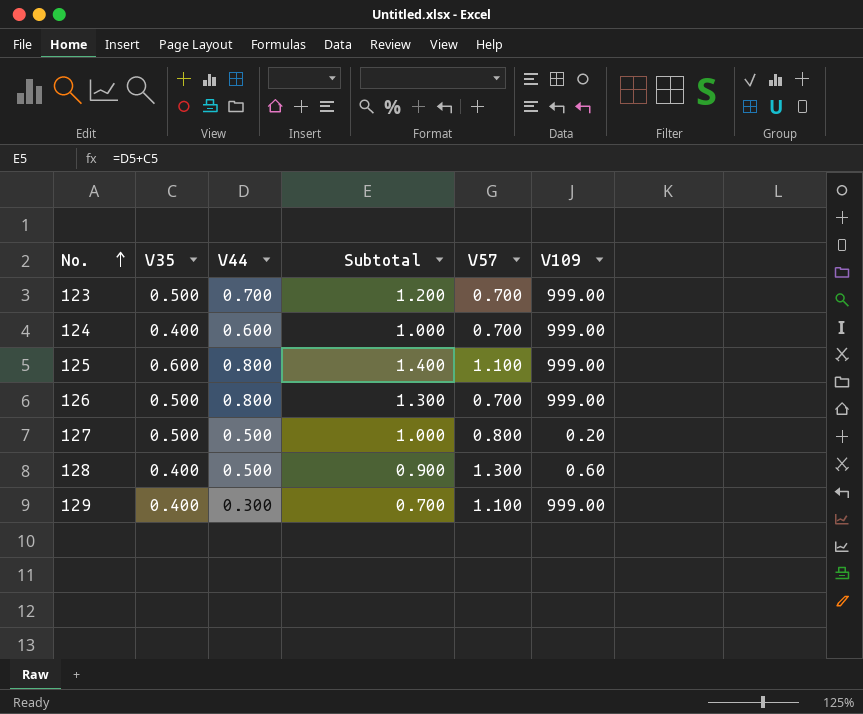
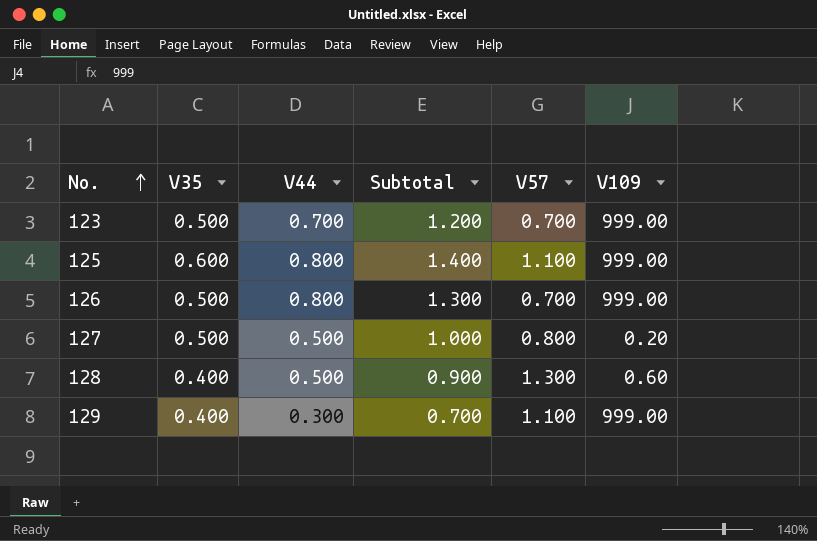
row 124: 0.400 | 0.600 | 1.000 | 0.700 | 999.00 -> none

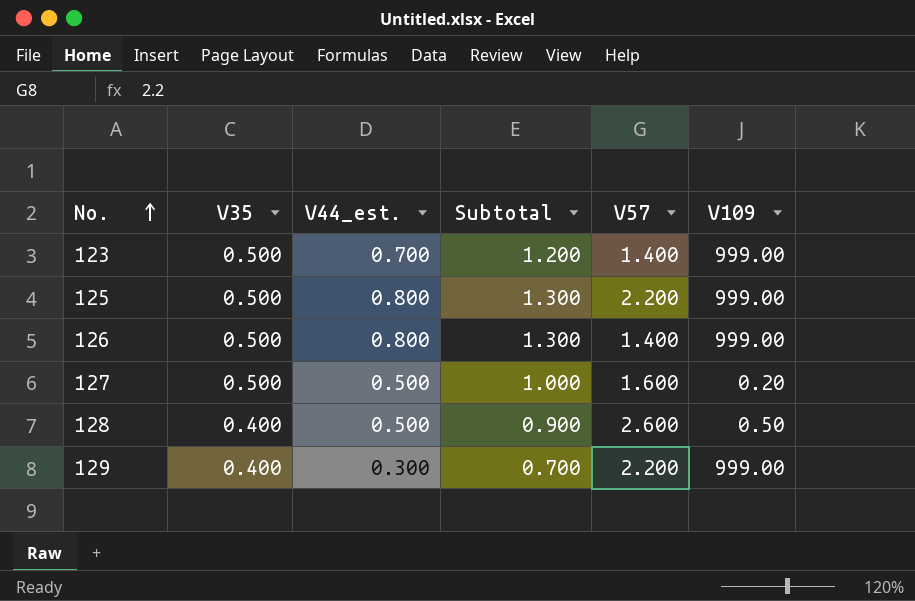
column name: V44 -> V44_est.
123 | V57: 0.700 -> 1.400
125 | V35: 0.600 -> 0.500
125 | Subtotal: 1.400 -> 1.300
125 | V57: 1.100 -> 2.200
126 | V57: 0.700 -> 1.400
127 | V57: 0.800 -> 1.600
128 | V57: 1.300 -> 2.600
128 | V109: 0.60 -> 0.50
129 | V57: 1.100 -> 2.200

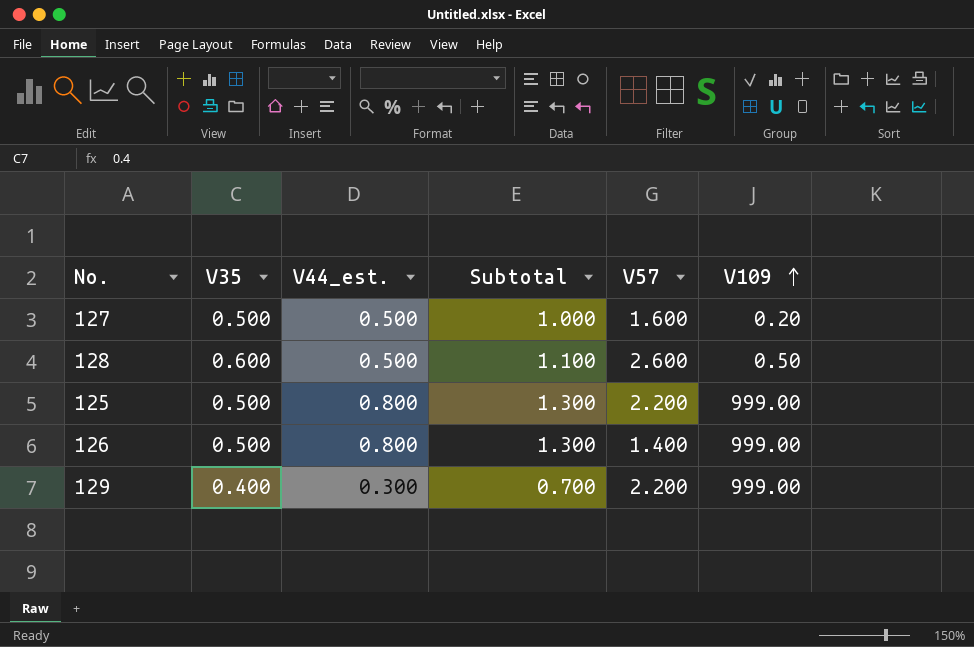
row order: No. ascending -> V109 ascending
row 123: 0.500 | 0.700 | 1.200 | 1.400 | 999.00 -> none
128 | V35: 0.400 -> 0.600
128 | Subtotal: 0.900 -> 1.100

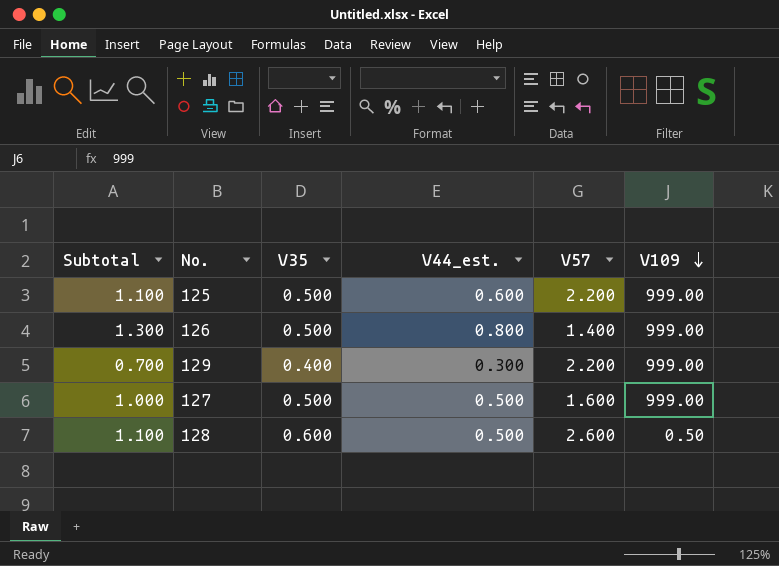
row order: V109 ascending -> V109 descending
column Subtotal | position: 4 -> 1
125 | Subtotal: 1.300 -> 1.100
125 | V44_est.: 0.800 -> 0.600
127 | V109: 0.20 -> 999.00

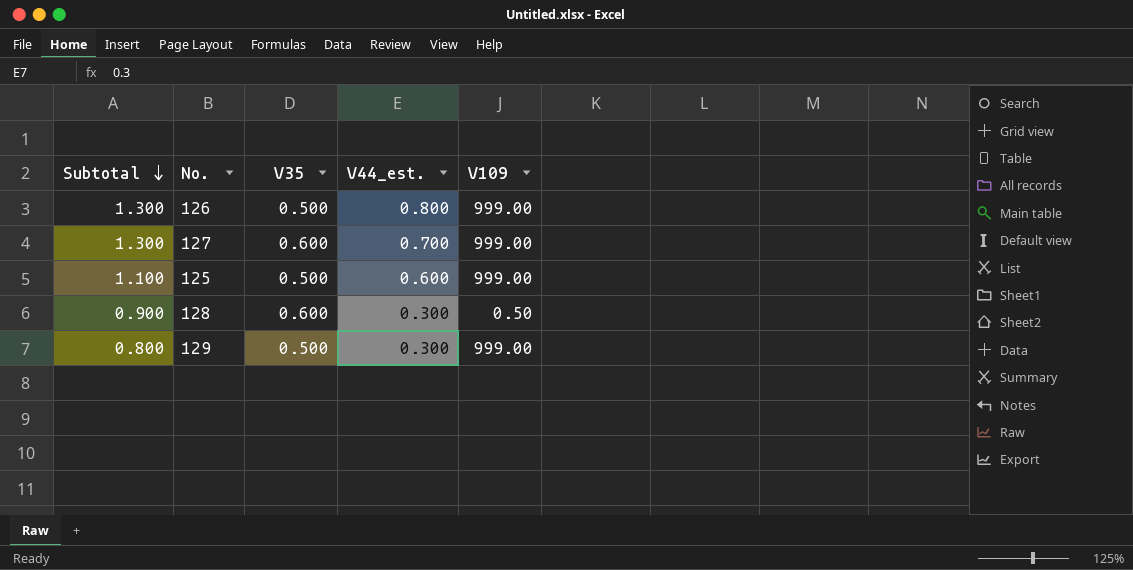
row order: V109 descending -> Subtotal descending
column V57 | position: 5 -> none
127 | Subtotal: 1.000 -> 1.300
127 | V35: 0.500 -> 0.600
127 | V44_est.: 0.500 -> 0.700
128 | Subtotal: 1.100 -> 0.900
128 | V44_est.: 0.500 -> 0.300
129 | Subtotal: 0.700 -> 0.800
129 | V35: 0.400 -> 0.500

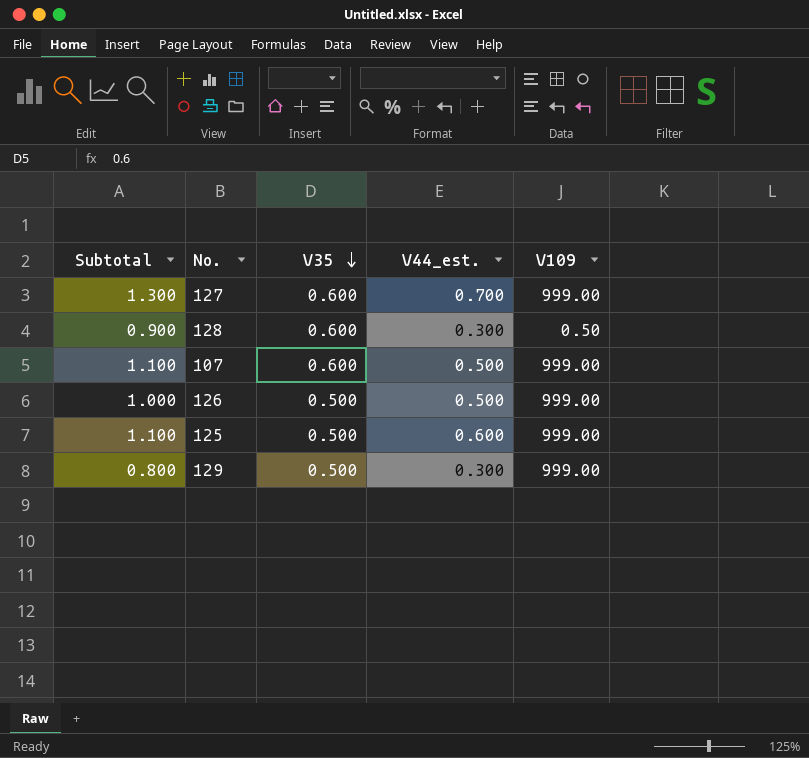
row order: Subtotal descending -> V35 descending
row 107: none -> 1.100 | 0.600 | 0.500 | 999.00
126 | Subtotal: 1.300 -> 1.000
126 | V44_est.: 0.800 -> 0.500

